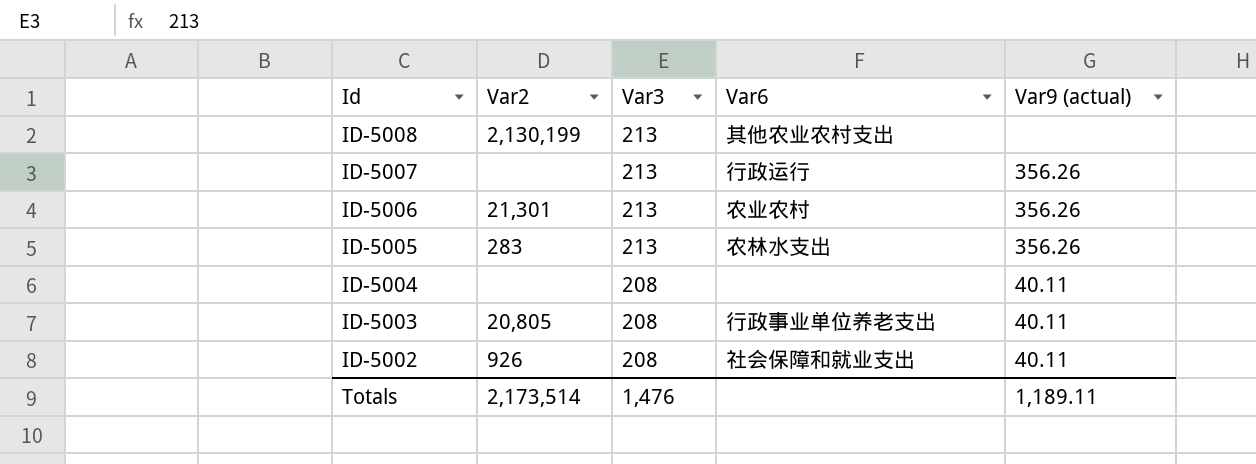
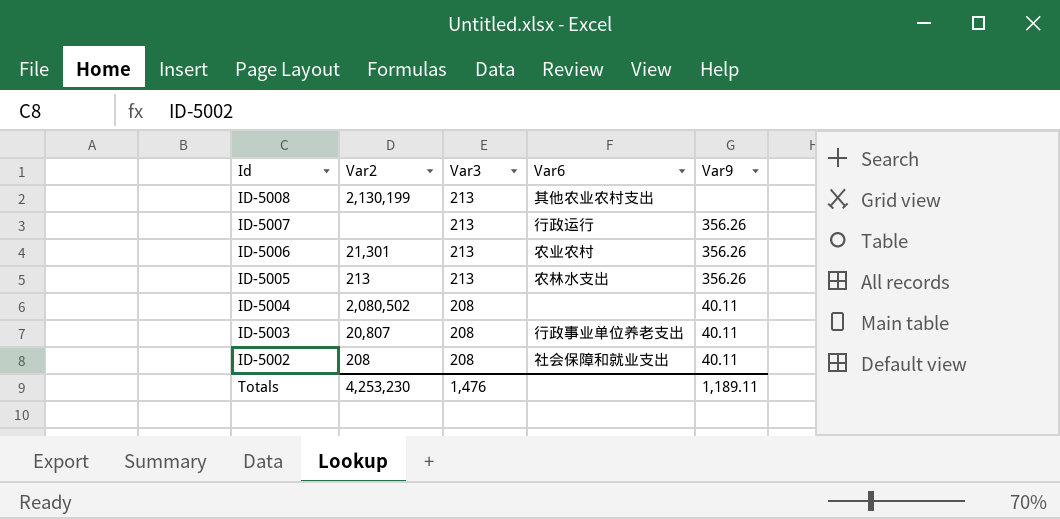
column name: Var9 (actual) -> Var9
ID-5005 | Var2: 283 -> 213
ID-5004 | Var2: none -> 2,080,502
ID-5003 | Var2: 20,805 -> 20,807
ID-5002 | Var2: 926 -> 208
Totals | Var2: 2,173,514 -> 4,253,230

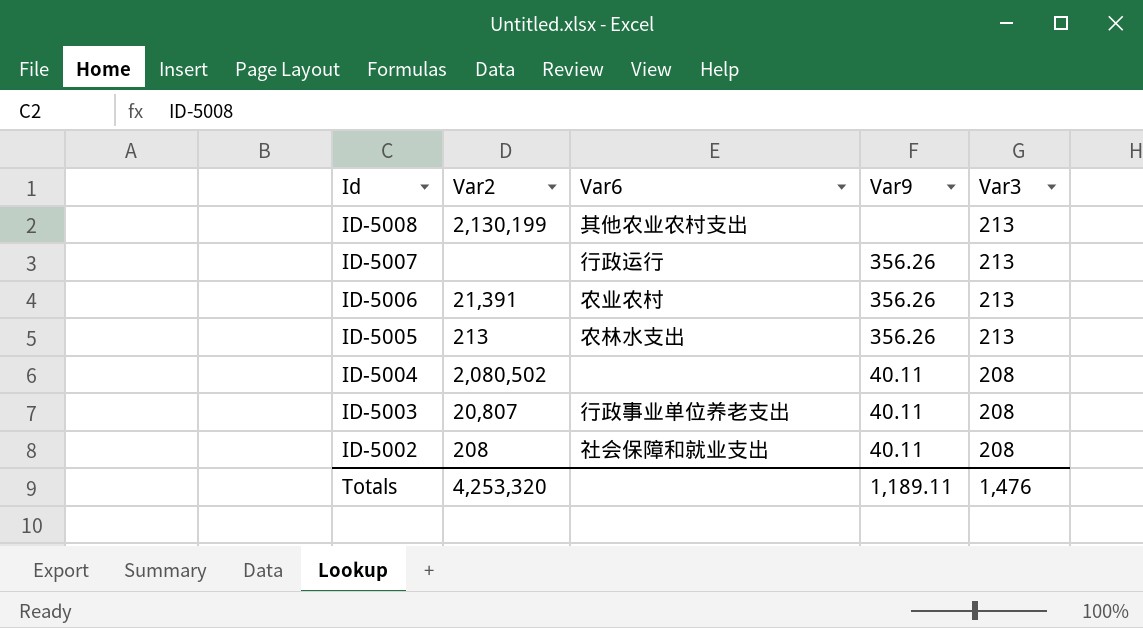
column Var3 | position: 3 -> 5
ID-5006 | Var2: 21,301 -> 21,391
Totals | Var2: 4,253,230 -> 4,253,320

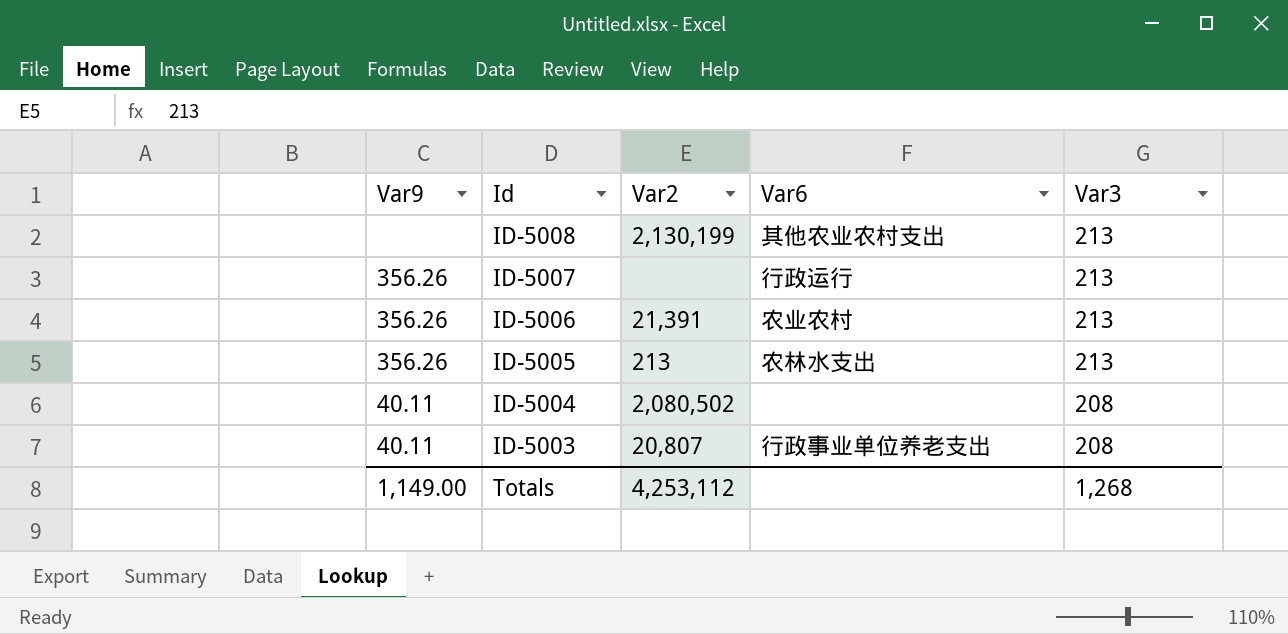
column Var9 | position: 4 -> 1
row ID-5002: 208 | 社会保障和就业支出 | 40.11 | 208 -> none
Totals | Var9: 1,189.11 -> 1,149.00
Totals | Var2: 4,253,320 -> 4,253,112
Totals | Var3: 1,476 -> 1,268

